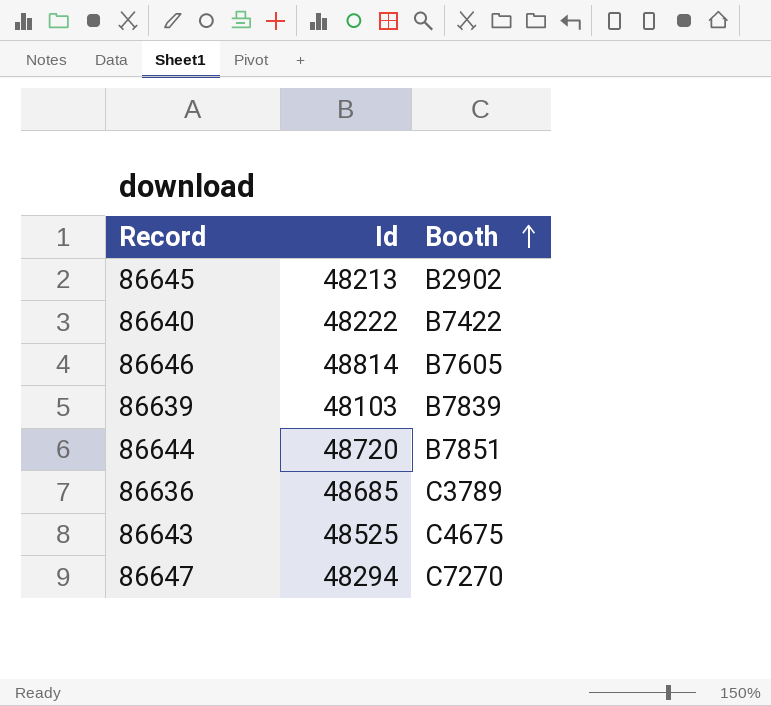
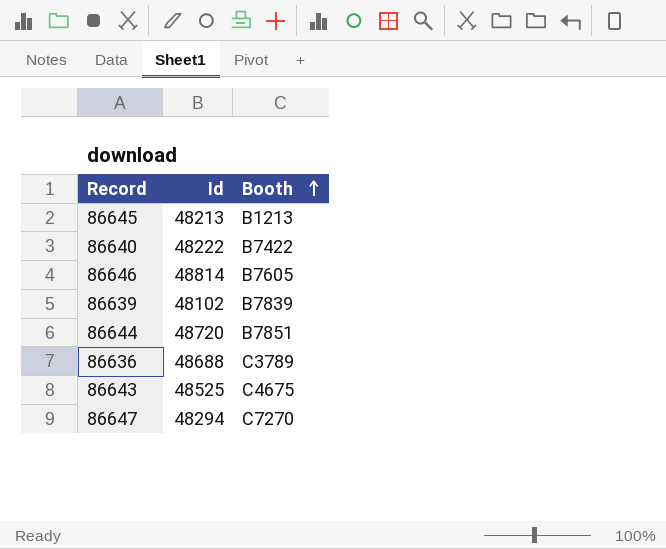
86645 | Booth: B2902 -> B1213
86639 | Id: 48103 -> 48102
86636 | Id: 48685 -> 48688

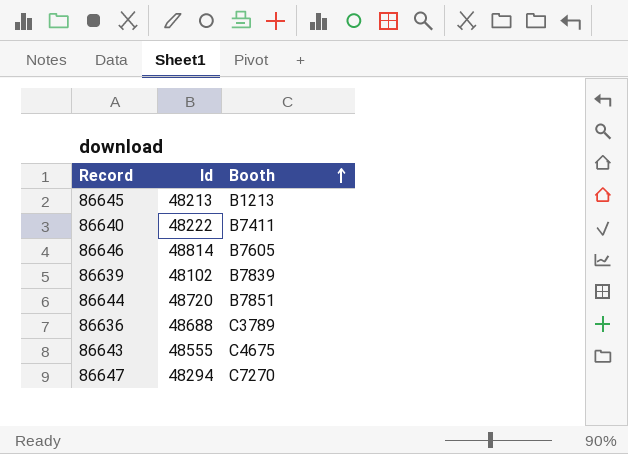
86640 | Booth: B7422 -> B7411
86643 | Id: 48525 -> 48555

